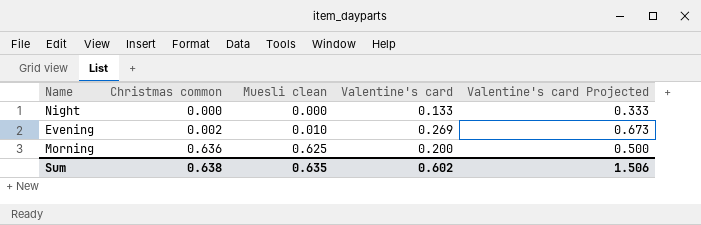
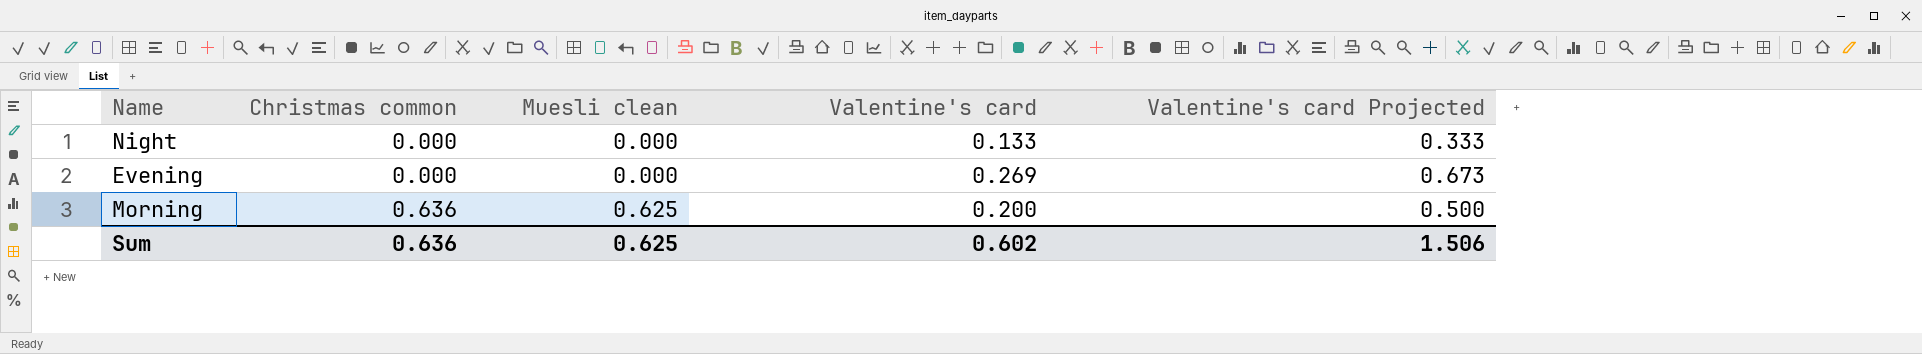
Evening | Christmas common: 0.002 -> 0.000
Evening | Muesli clean: 0.010 -> 0.000
Sum | Christmas common: 0.638 -> 0.636
Sum | Muesli clean: 0.635 -> 0.625

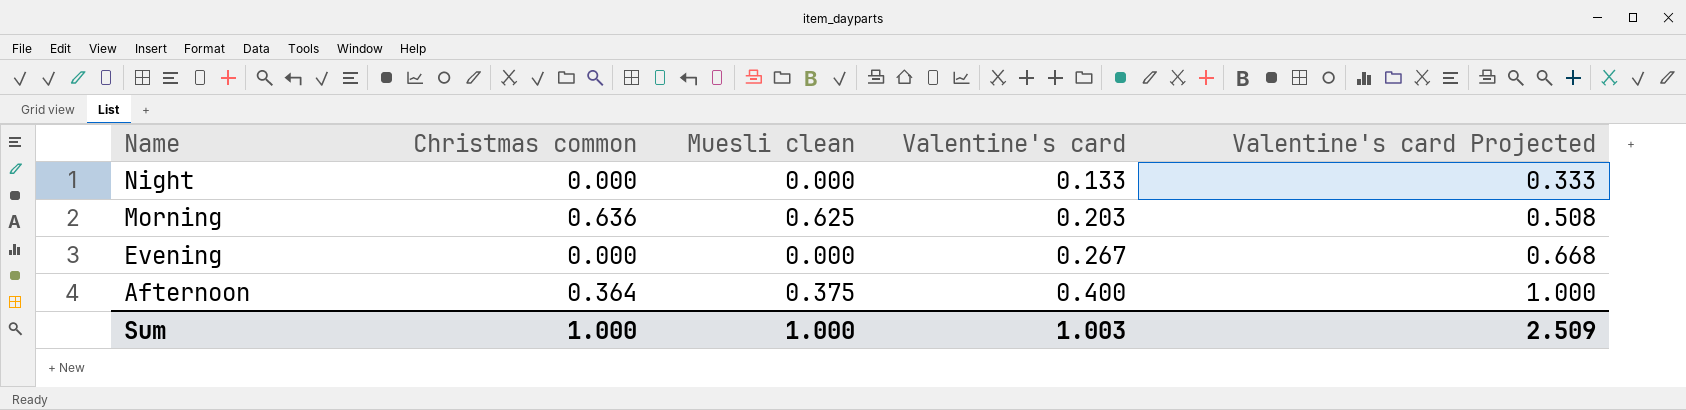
row order: Christmas common ascending -> Name descending
Morning | Valentine's card: 0.200 -> 0.203
Morning | Valentine's card Projected: 0.500 -> 0.508
Evening | Valentine's card: 0.269 -> 0.267
Evening | Valentine's card Projected: 0.673 -> 0.668
row Afternoon: none -> 0.364 | 0.375 | 0.400 | 1.000
Sum | Christmas common: 0.636 -> 1.000
Sum | Muesli clean: 0.625 -> 1.000
Sum | Valentine's card: 0.602 -> 1.003
Sum | Valentine's card Projected: 1.506 -> 2.509

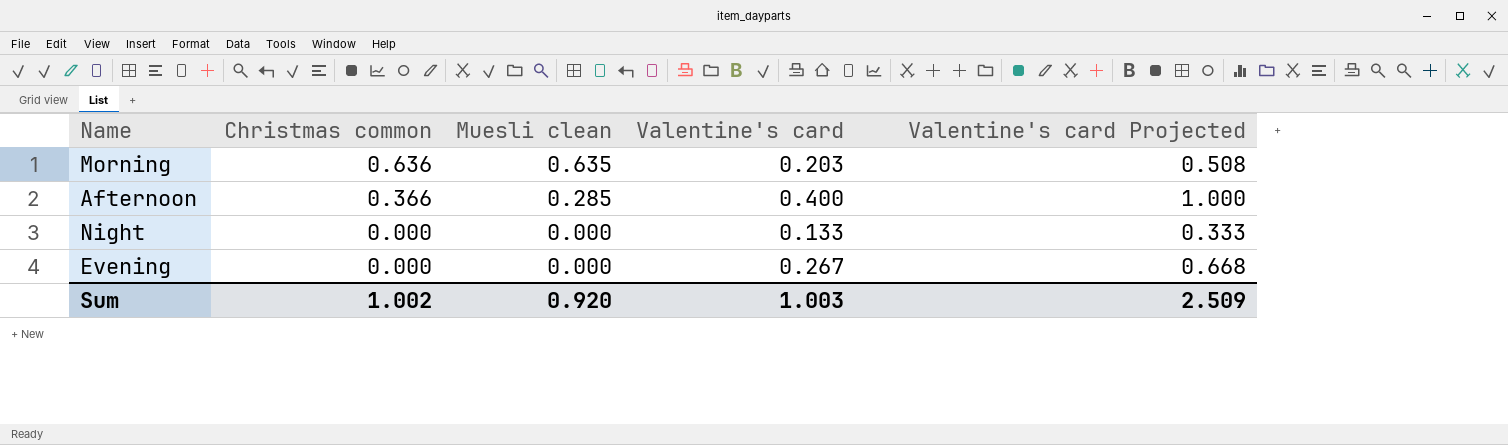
row order: Name descending -> Christmas common descending
Morning | Muesli clean: 0.625 -> 0.635
Afternoon | Christmas common: 0.364 -> 0.366
Afternoon | Muesli clean: 0.375 -> 0.285
Sum | Christmas common: 1.000 -> 1.002
Sum | Muesli clean: 1.000 -> 0.920

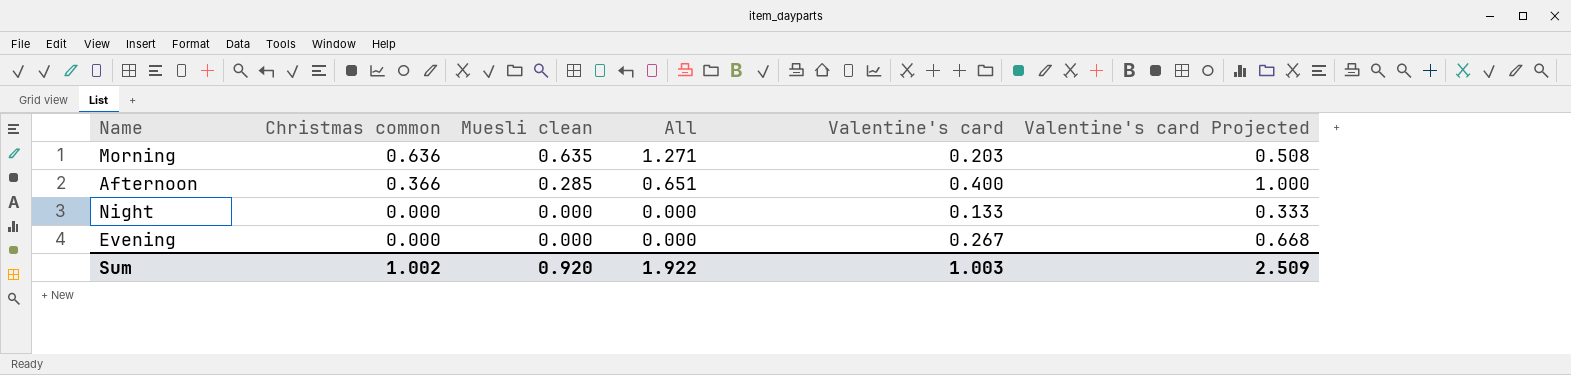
column All | formula: none -> [Christmas common] + [Muesli clean]

